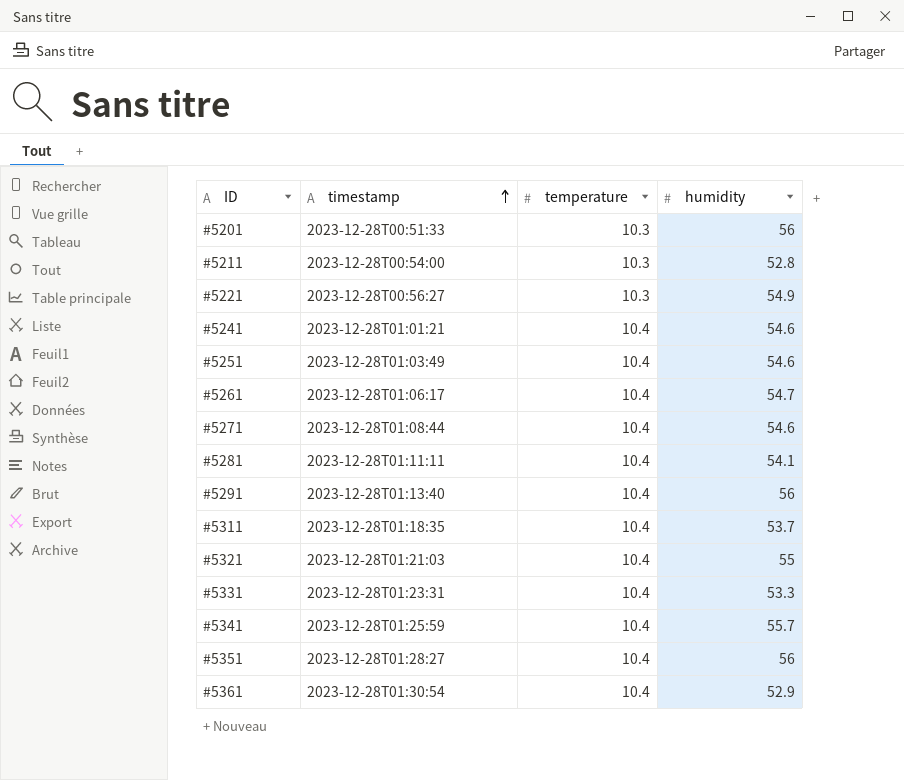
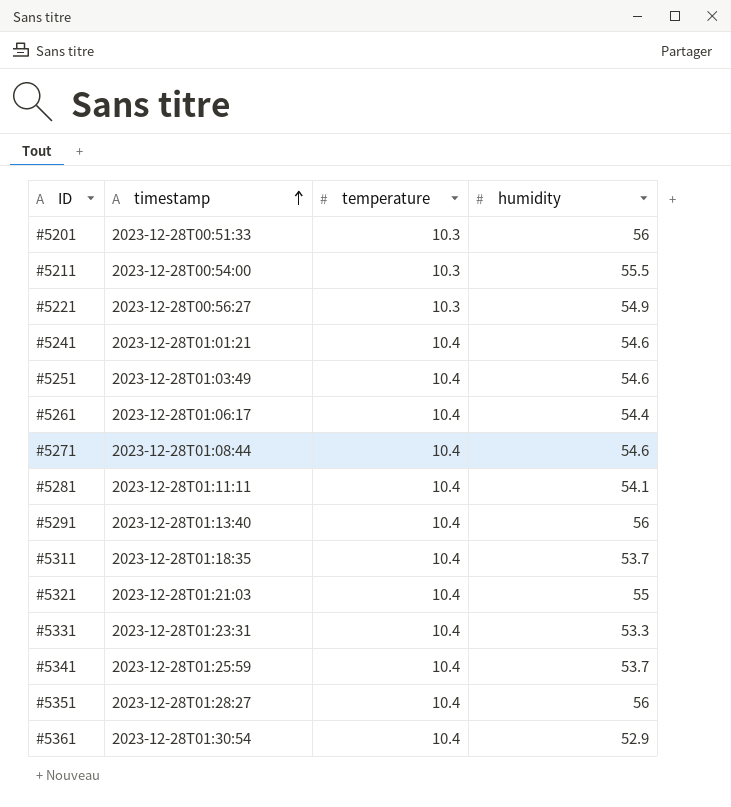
#5211 | humidity: 52.8 -> 55.5
#5261 | humidity: 54.7 -> 54.4
#5341 | humidity: 55.7 -> 53.7

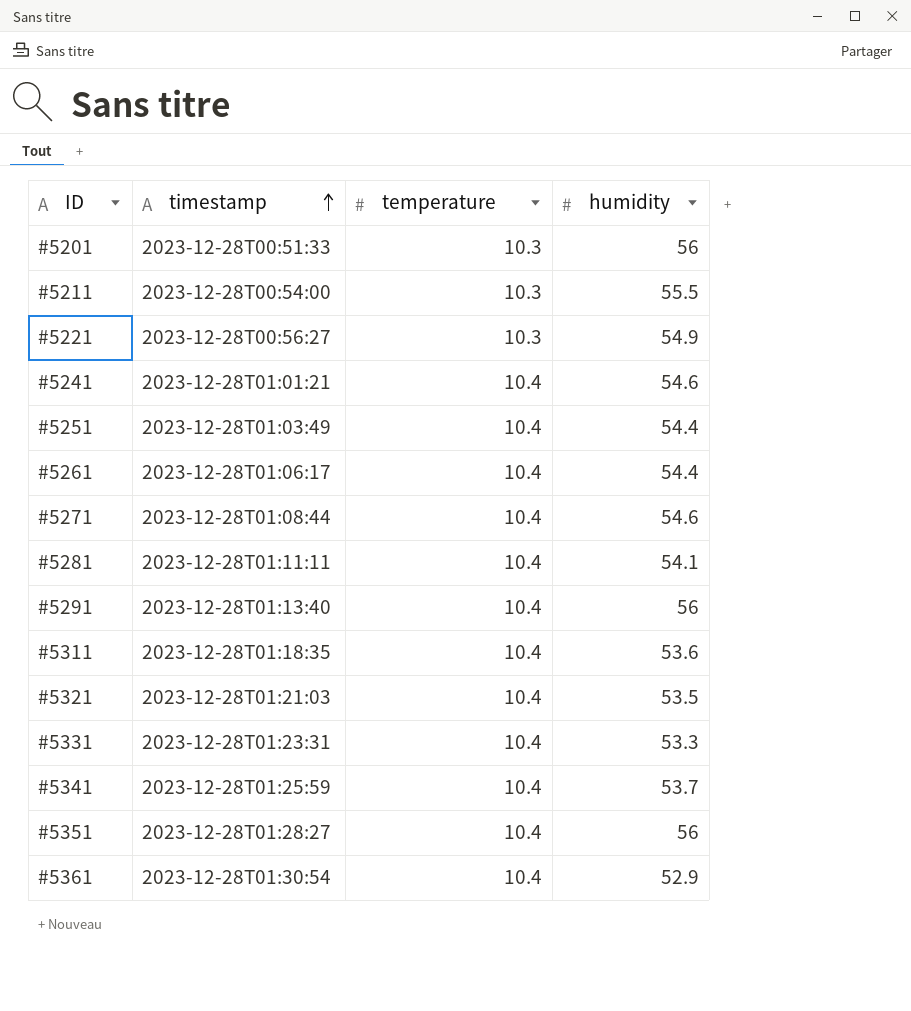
#5251 | humidity: 54.6 -> 54.4
#5311 | humidity: 53.7 -> 53.6
#5321 | humidity: 55 -> 53.5

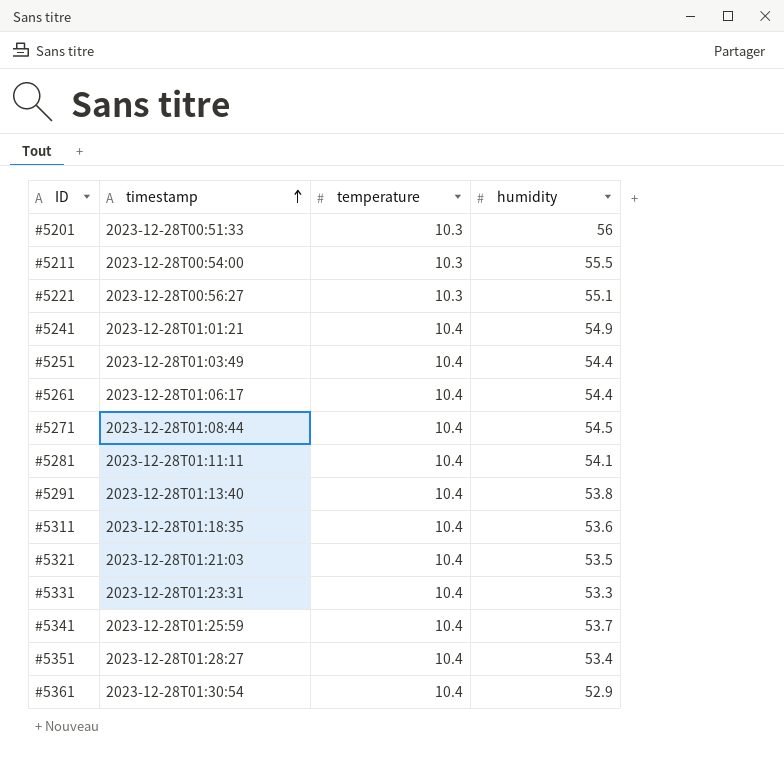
#5221 | humidity: 54.9 -> 55.1
#5241 | humidity: 54.6 -> 54.9
#5271 | humidity: 54.6 -> 54.5
#5291 | humidity: 56 -> 53.8
#5351 | humidity: 56 -> 53.4

